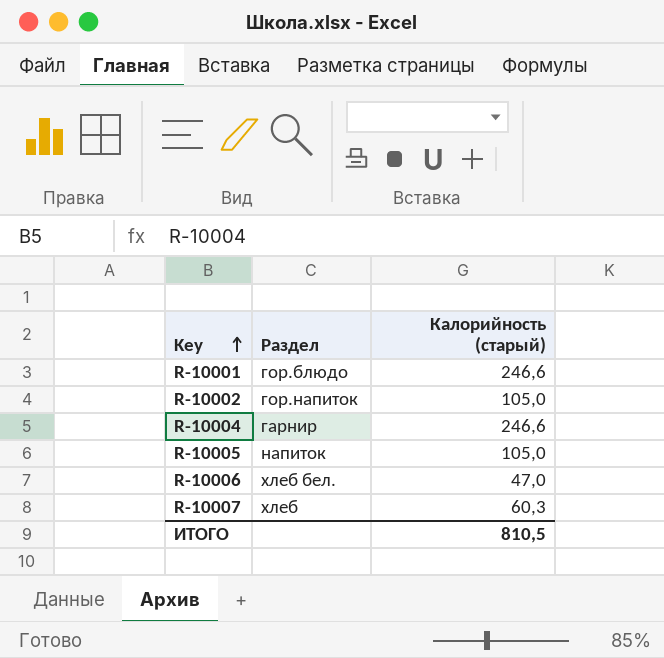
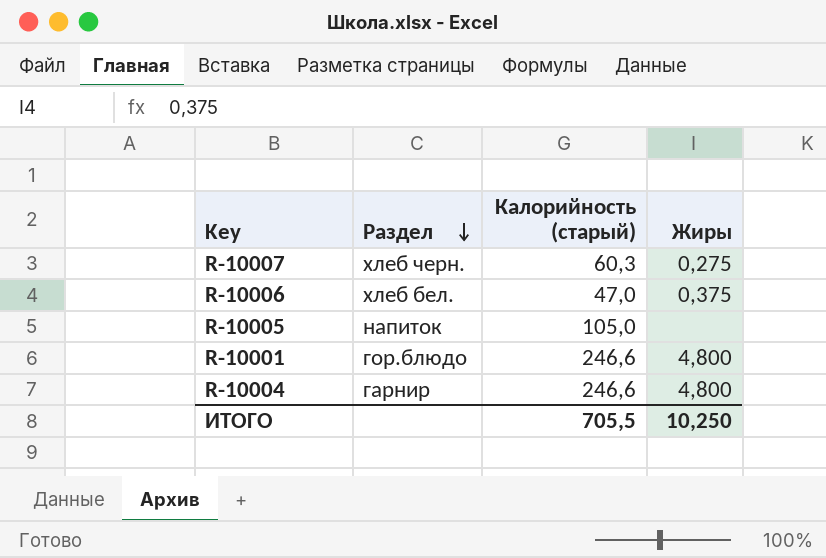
row order: Key ascending -> Раздел descending
column Жиры | position: none -> 4
row R-10002: гор.напиток | 105,0 -> none
R-10007 | Раздел: хлеб -> хлеб черн.
ИТОГО | Калорийность (старый): 810,5 -> 705,5

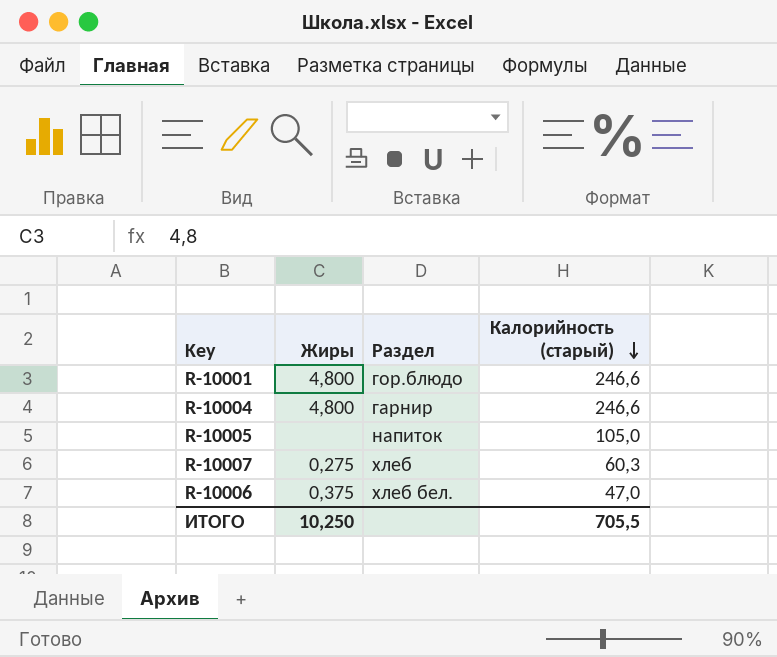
row order: Раздел descending -> Калорийность (старый) descending
column Жиры | position: 4 -> 2
R-10007 | Раздел: хлеб черн. -> хлеб

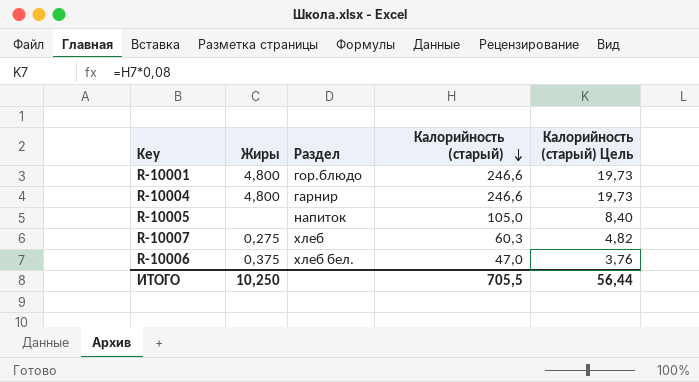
column Калорийность (старый) Цель | formula: none -> [Калорийность (старый)] * 0,08

